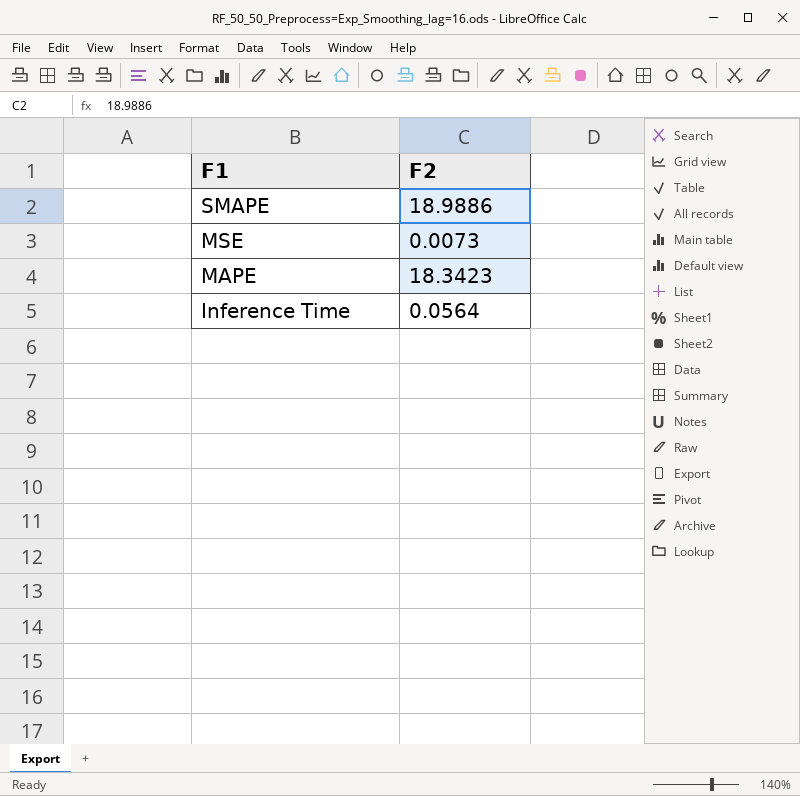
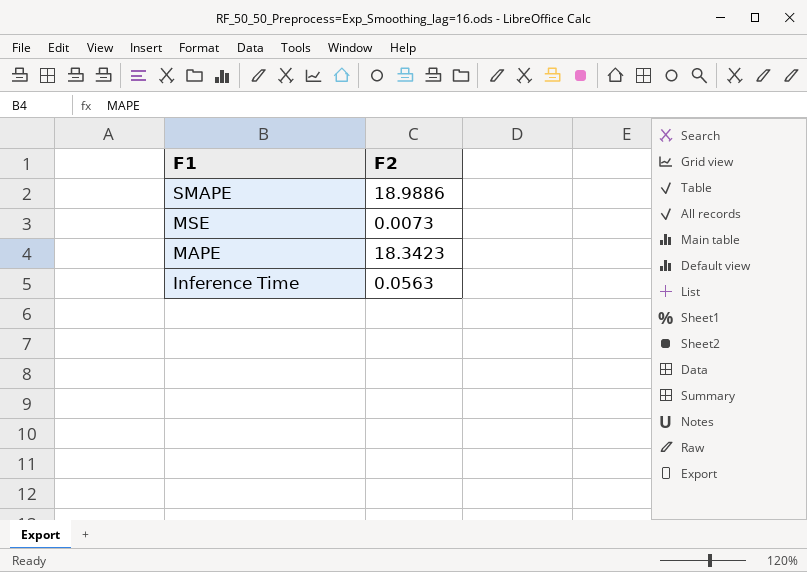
Inference Time | F2: 0.0564 -> 0.0563

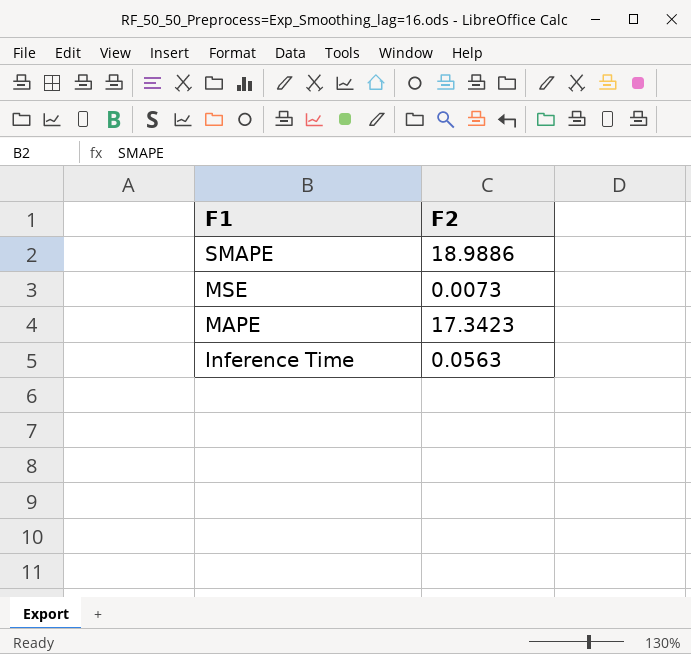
MAPE | F2: 18.3423 -> 17.3423

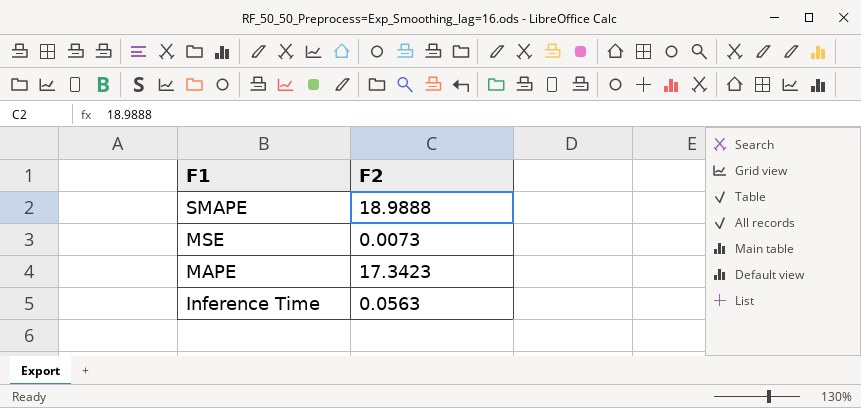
SMAPE | F2: 18.9886 -> 18.9888

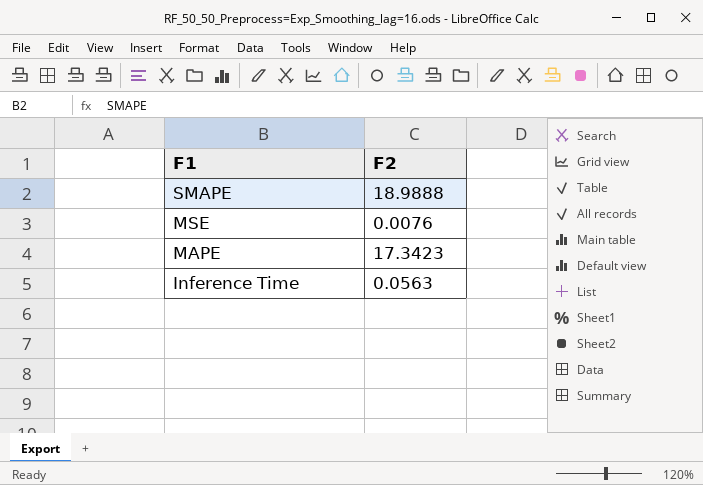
MSE | F2: 0.0073 -> 0.0076

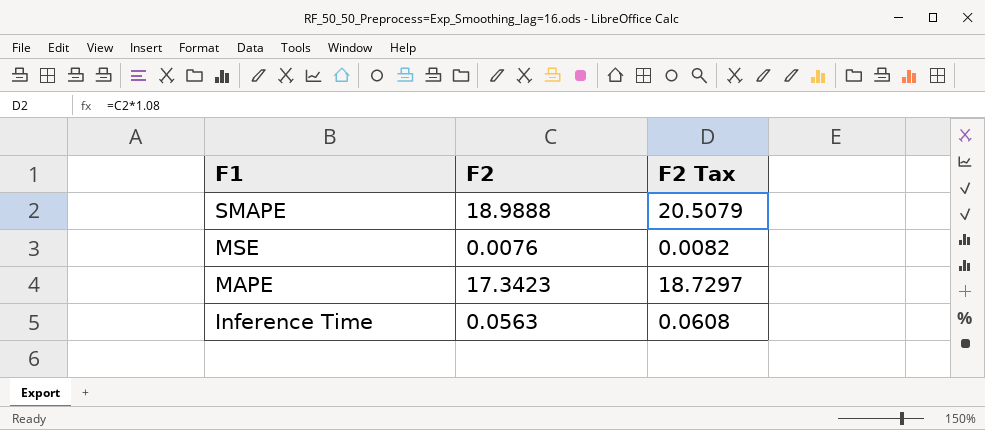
column F2 Tax | formula: none -> [F2] * 1.08

